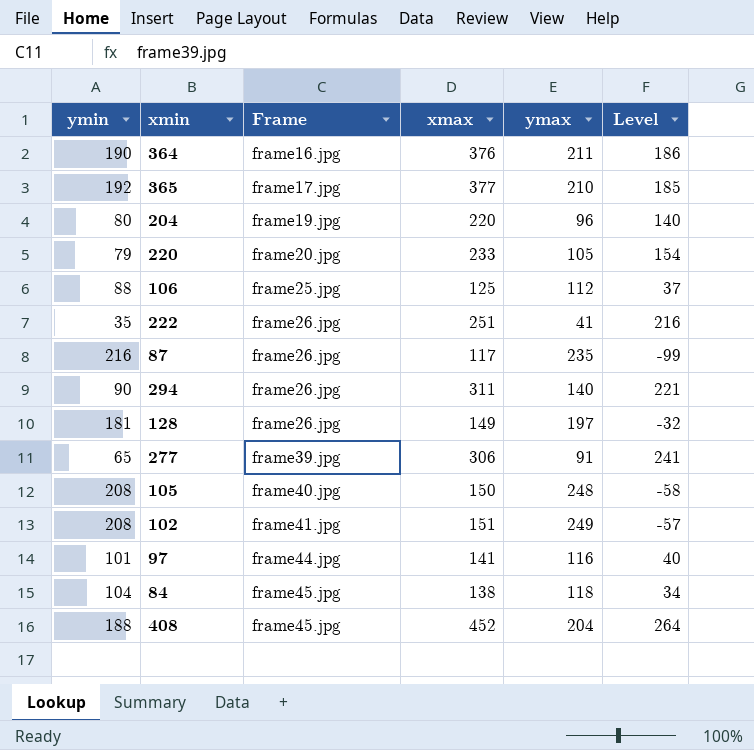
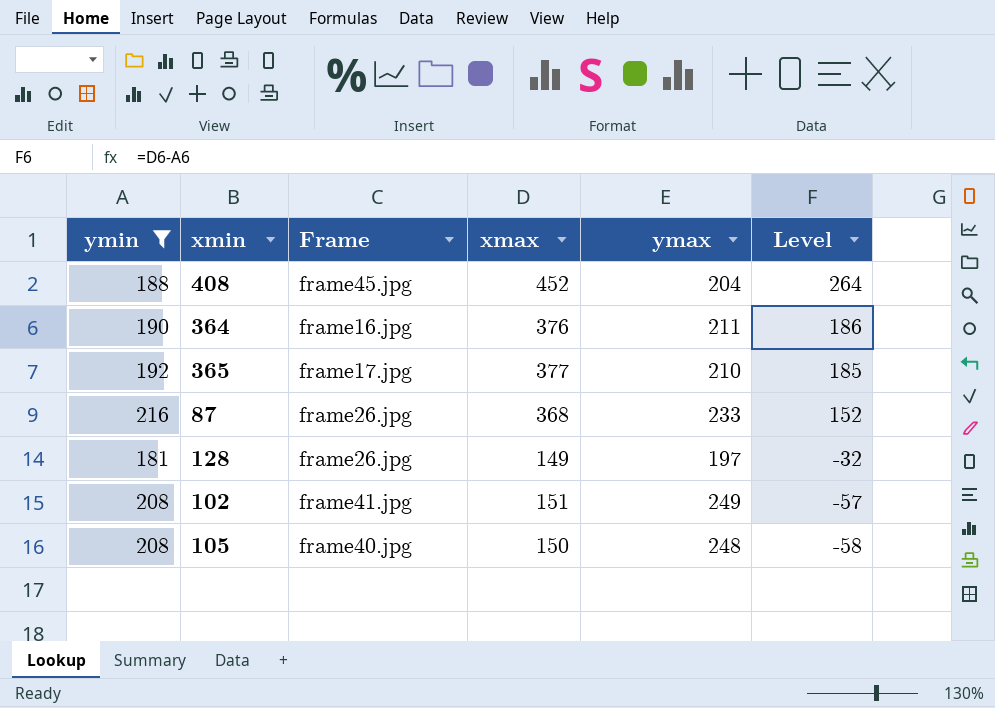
filter: none -> ymin >= 181
row order: Frame ascending -> Level descending
87 | xmax: 117 -> 368
87 | ymax: 235 -> 233
87 | Level: -99 -> 152

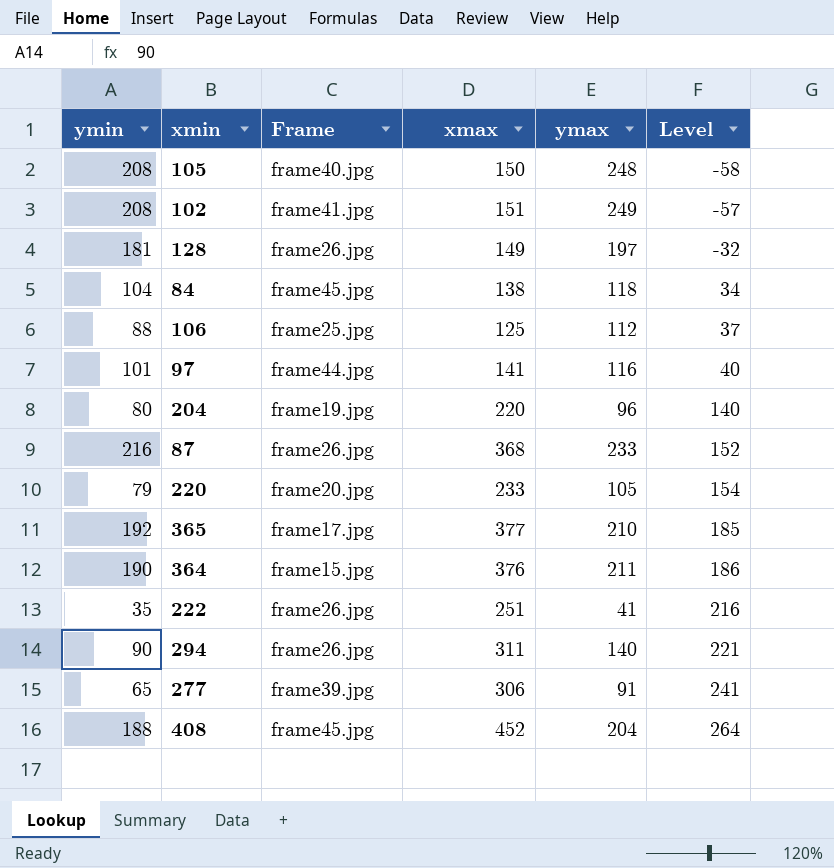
filter: ymin >= 181 -> none
row order: Level descending -> Level ascending
364 | Frame: frame16.jpg -> frame15.jpg

